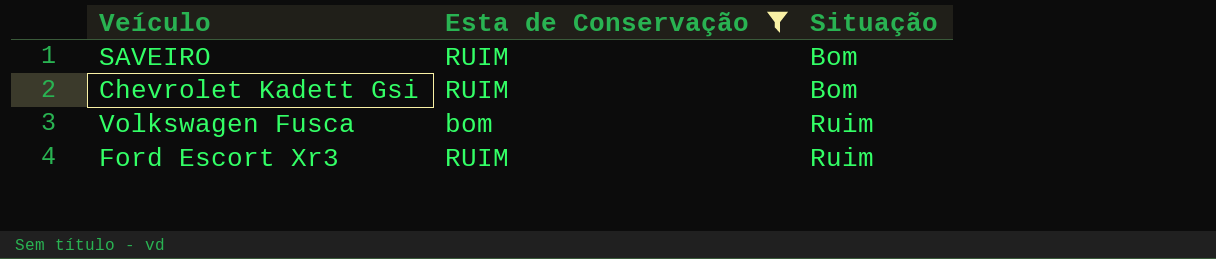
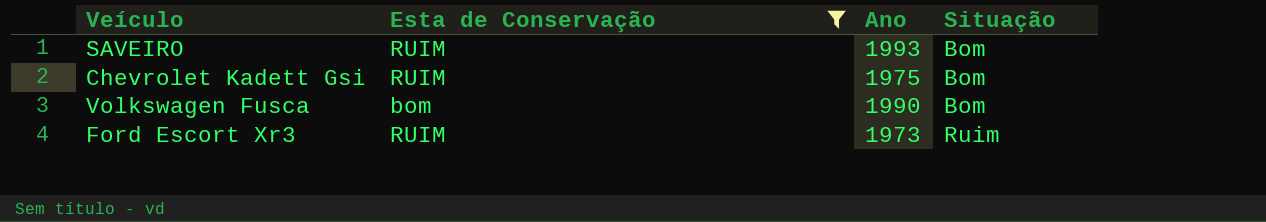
column Ano | position: none -> 3
Volkswagen Fusca | Situação: Ruim -> Bom

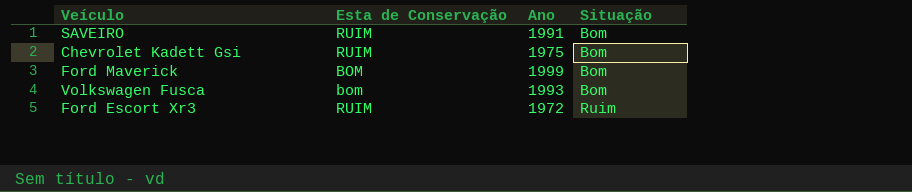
filter: Esta de Conservação != BOM -> none
SAVEIRO | Ano: 1993 -> 1991
Volkswagen Fusca | Ano: 1990 -> 1993
Ford Escort Xr3 | Ano: 1973 -> 1972

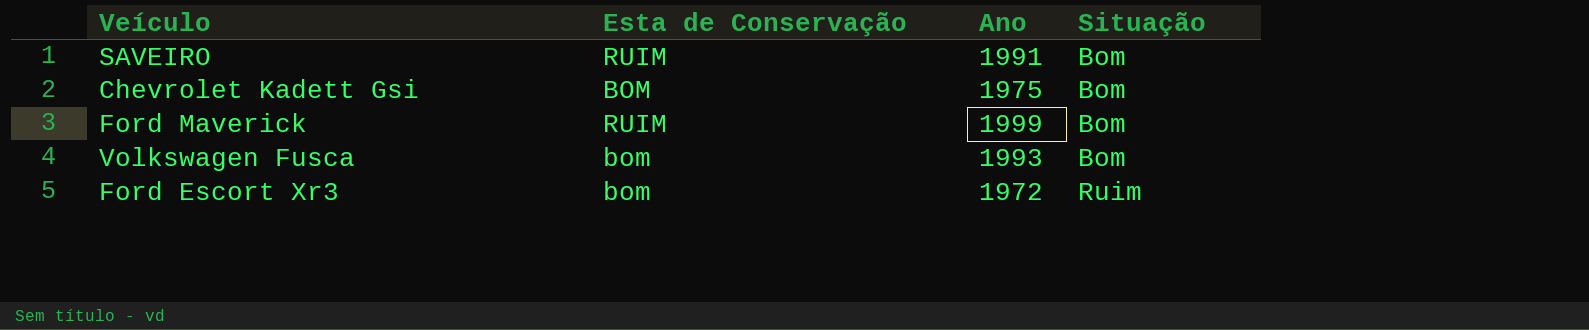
Chevrolet Kadett Gsi | Esta de Conservação: RUIM -> BOM
Ford Maverick | Esta de Conservação: BOM -> RUIM
Ford Escort Xr3 | Esta de Conservação: RUIM -> bom

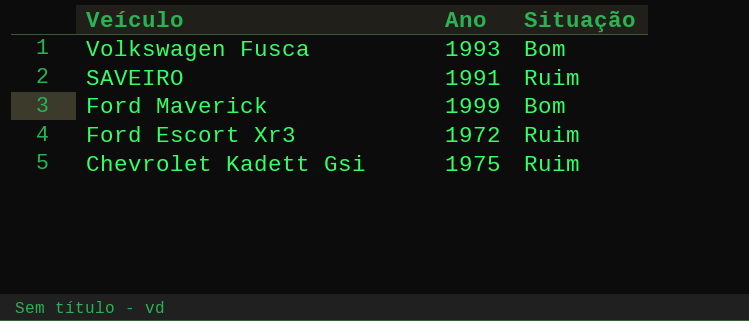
row order: Situação ascending -> Veículo descending
column Esta de Conservação | position: 2 -> none
SAVEIRO | Situação: Bom -> Ruim
Chevrolet Kadett Gsi | Situação: Bom -> Ruim

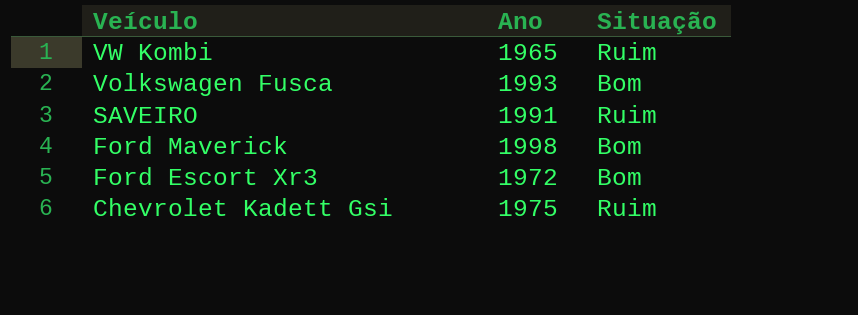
row VW Kombi: none -> 1965 | Ruim
Ford Maverick | Ano: 1999 -> 1998
Ford Escort Xr3 | Situação: Ruim -> Bom

